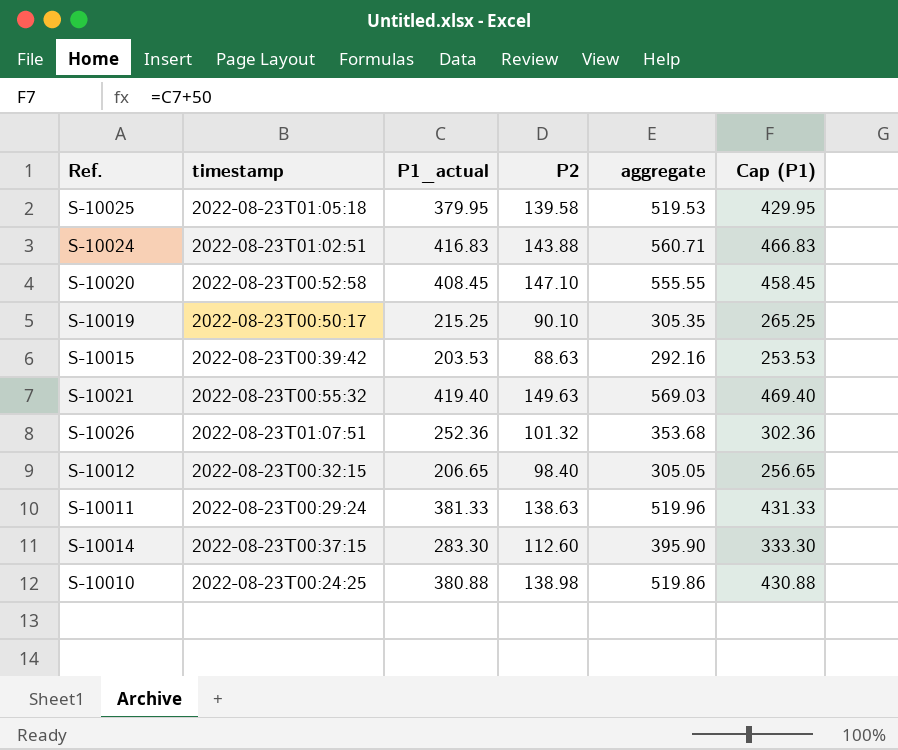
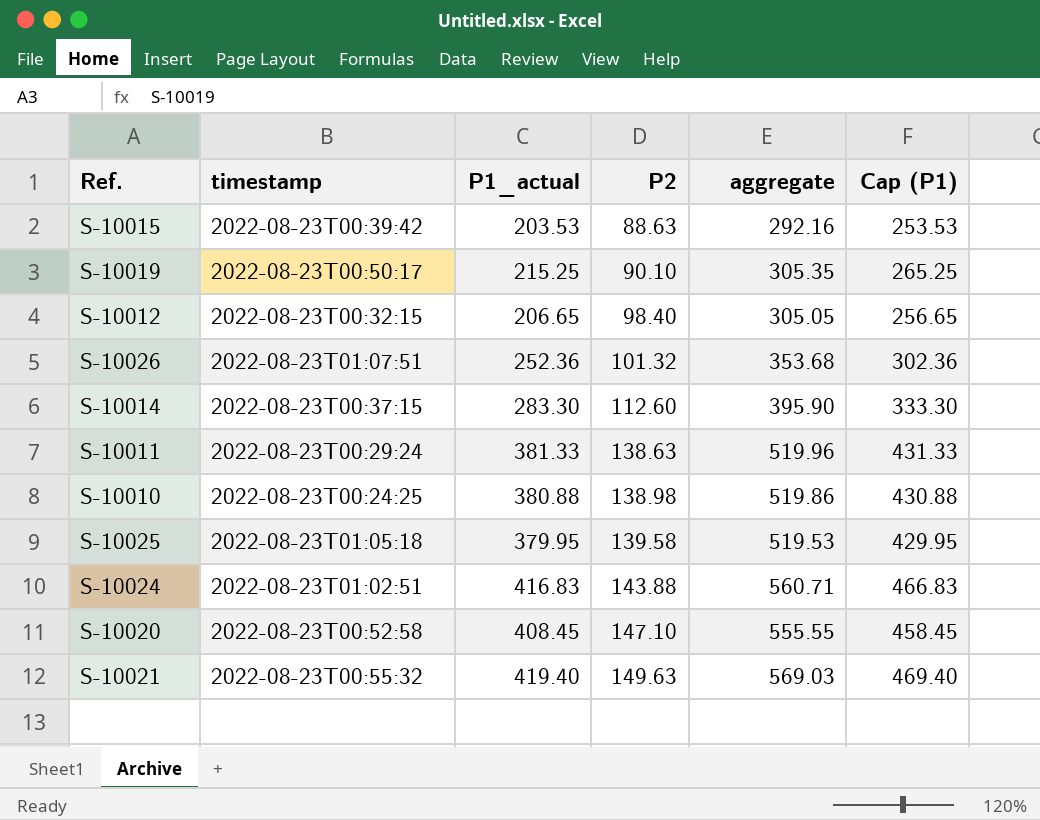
row order: none -> P2 ascending

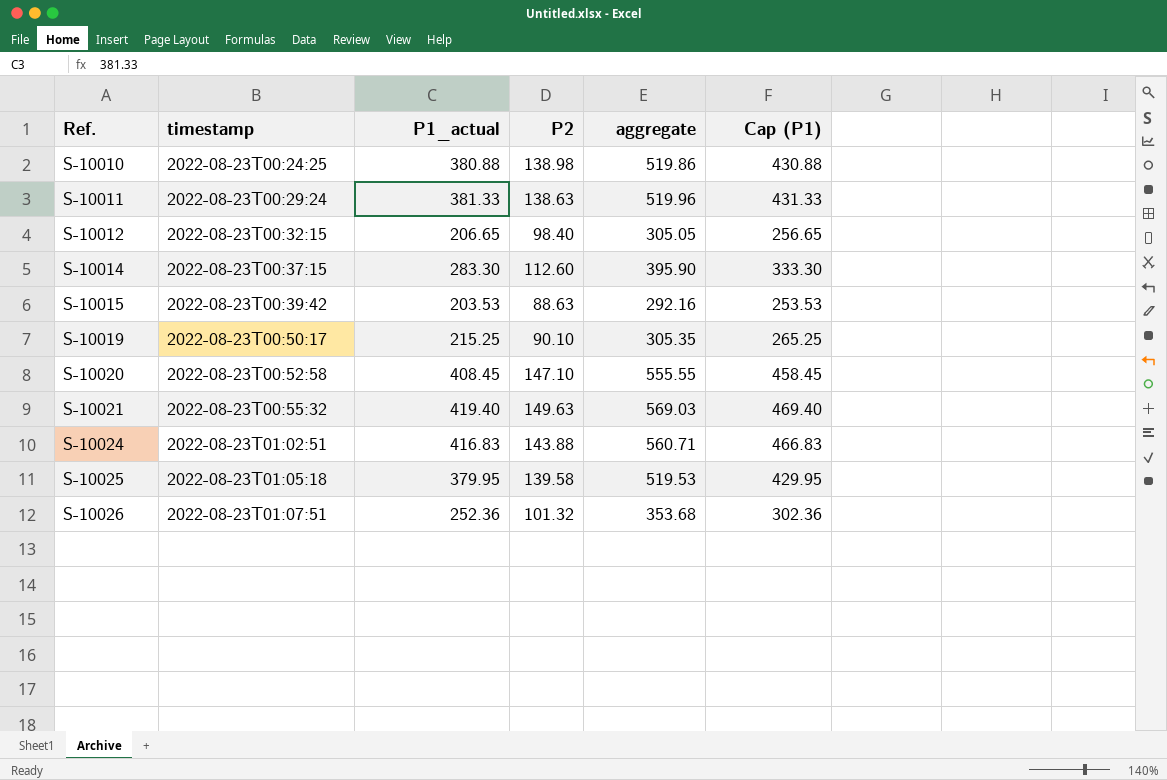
row order: P2 ascending -> Ref. ascending

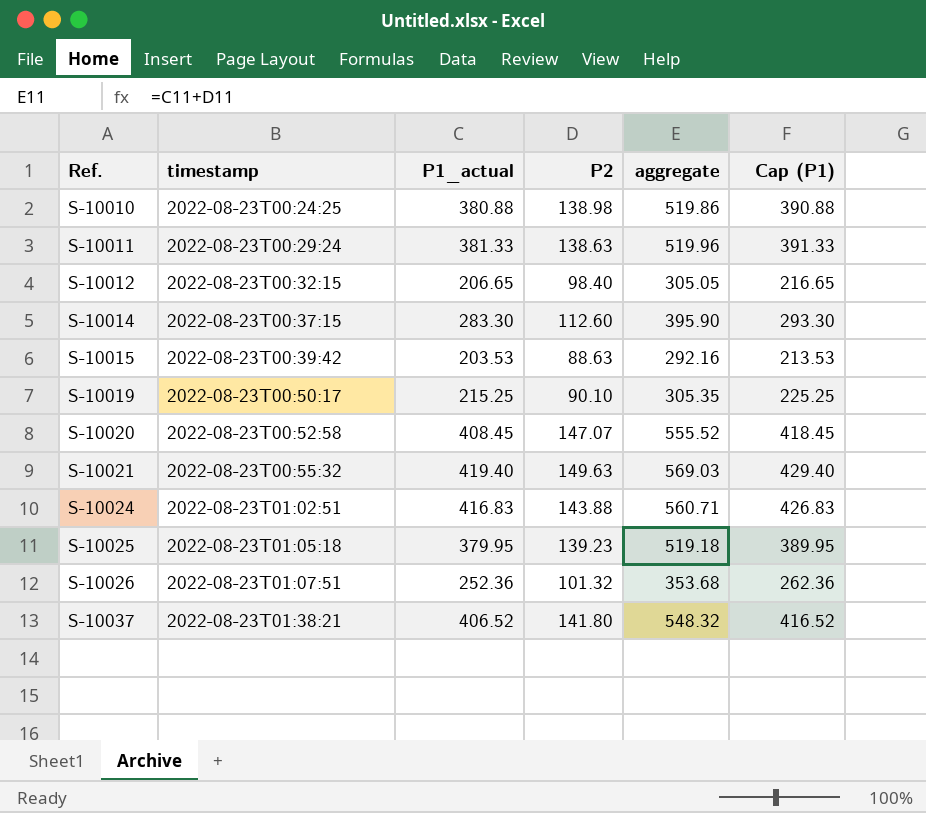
column Cap (P1) | formula: [P1_actual] + 50 -> [P1_actual] + 10
S-10020 | P2: 147.10 -> 147.07
S-10020 | aggregate: 555.55 -> 555.52
S-10025 | P2: 139.58 -> 139.23
S-10025 | aggregate: 519.53 -> 519.18
row S-10037: none -> 2022-08-23T01:38:21 | 406.52 | 141.80 | 548.32 | 416.52

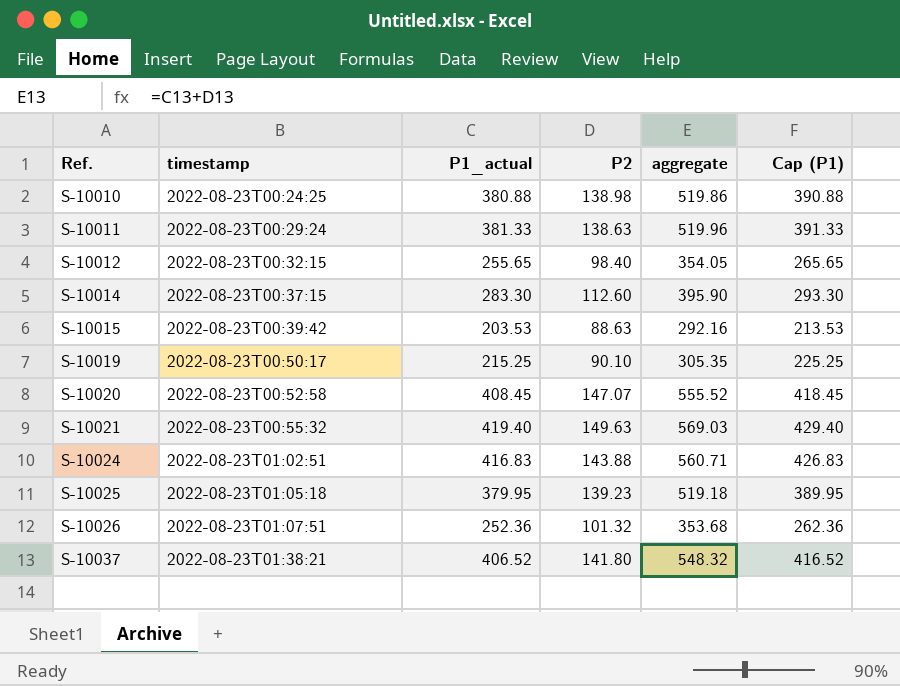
S-10012 | P1_actual: 206.65 -> 255.65
S-10012 | aggregate: 305.05 -> 354.05
S-10012 | Cap (P1): 216.65 -> 265.65

